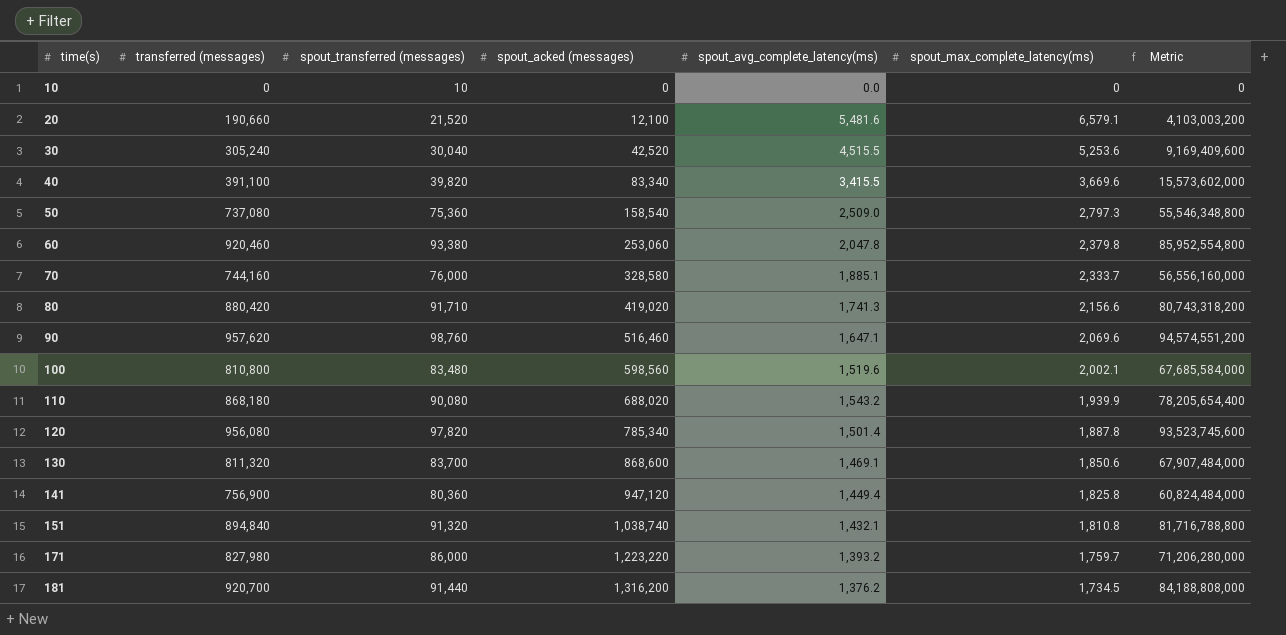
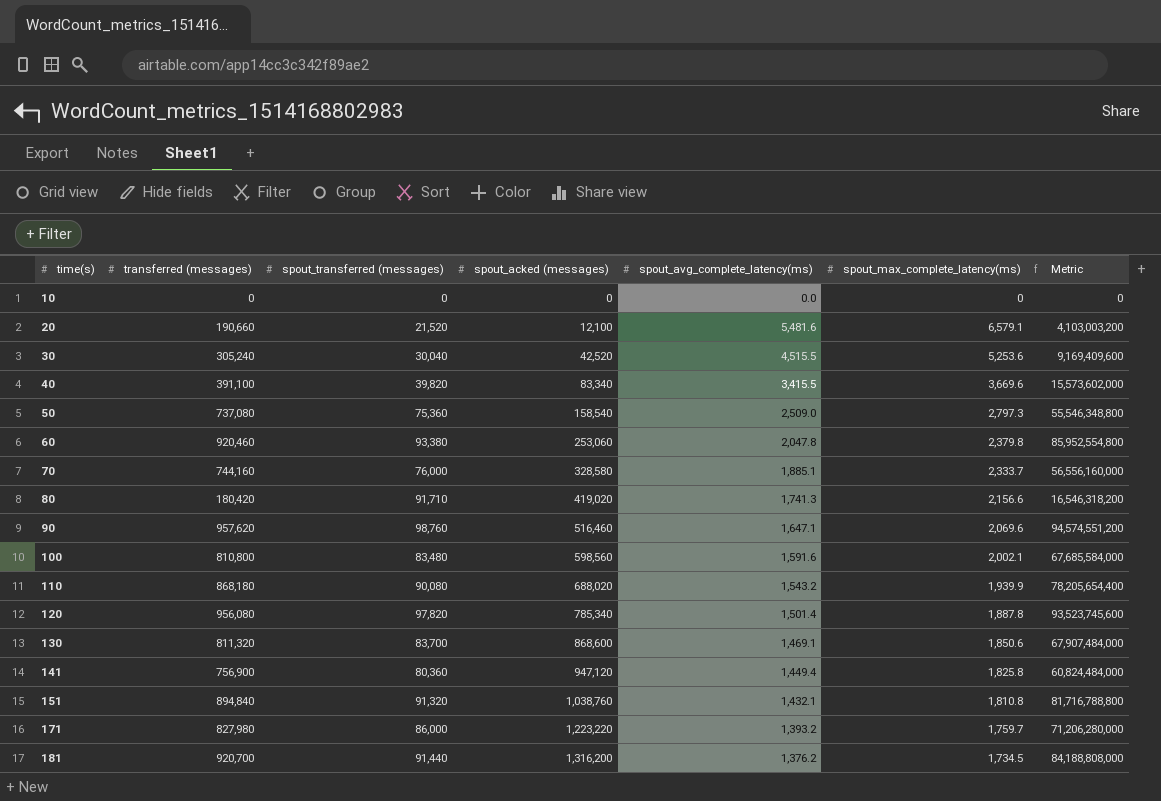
10 | spout_transferred (messages): 10 -> 0
80 | transferred (messages): 880,420 -> 180,420
80 | Metric: 80,743,318,200 -> 16,546,318,200
100 | spout_avg_complete_latency(ms): 1,519.6 -> 1,591.6
151 | spout_acked (messages): 1,038,740 -> 1,038,760

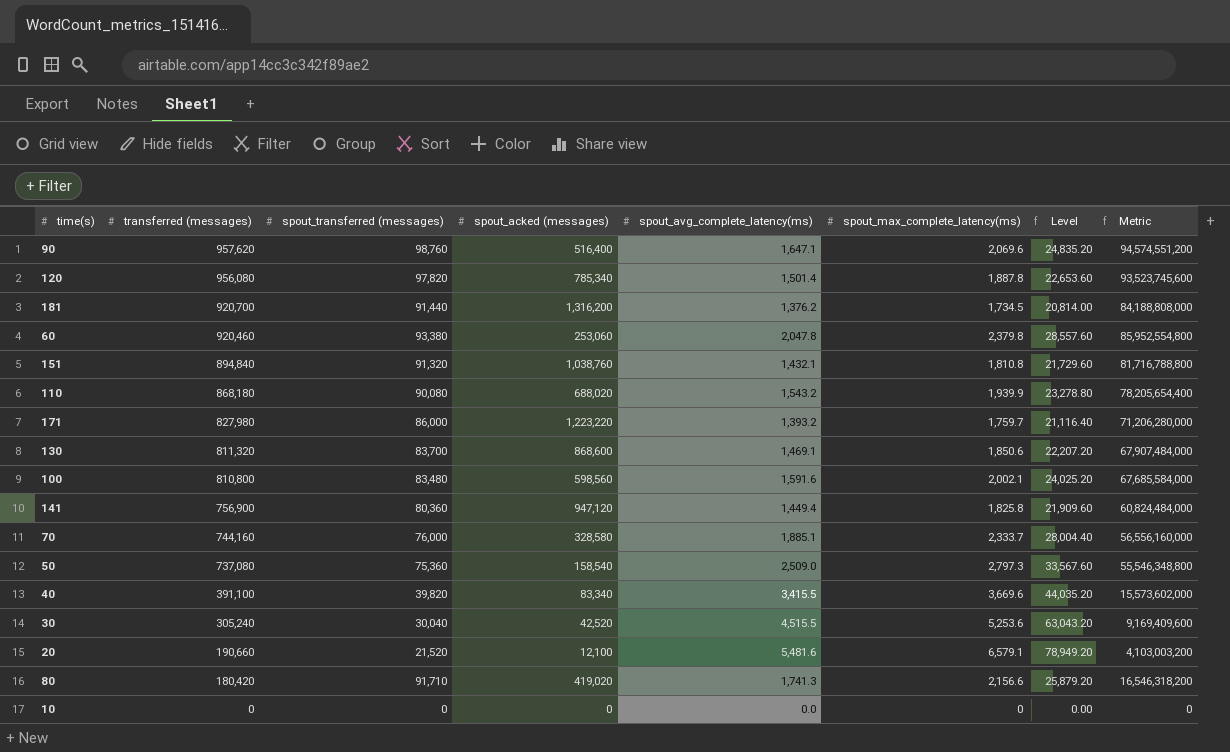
row order: time(s) ascending -> transferred (messages) descending
column Level | formula: none -> [spout_max_complete_latency(ms)] * 12
90 | spout_acked (messages): 516,460 -> 516,400

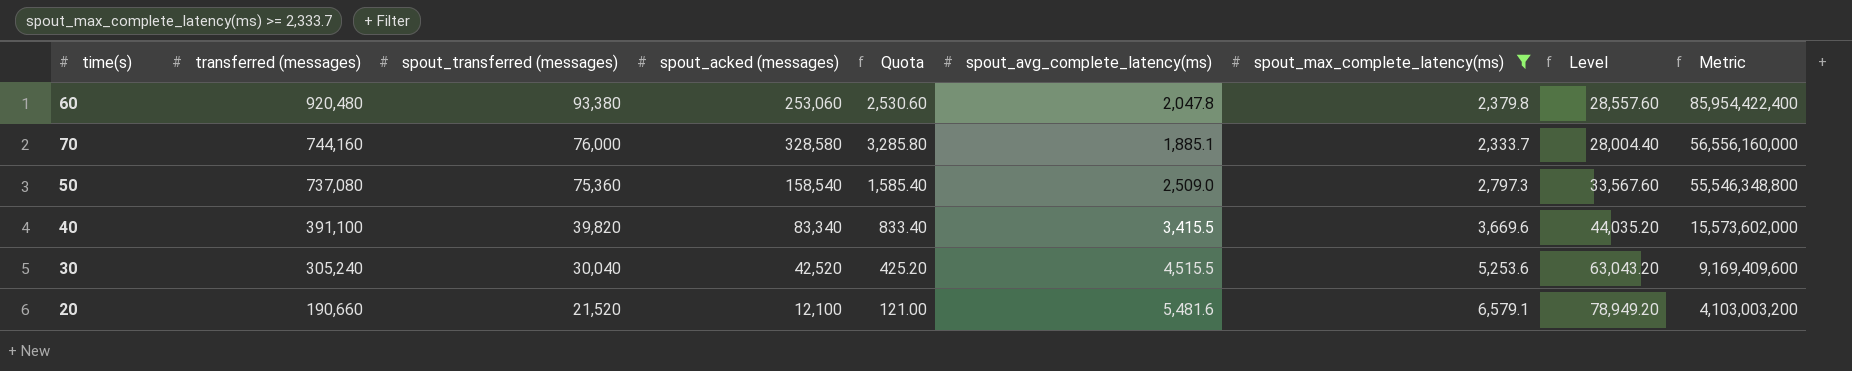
filter: none -> spout_max_complete_latency(ms) >= 2,333.7
column Quota | formula: none -> [spout_acked (messages)] * 0.01
60 | transferred (messages): 920,460 -> 920,480
60 | Metric: 85,952,554,800 -> 85,954,422,400

